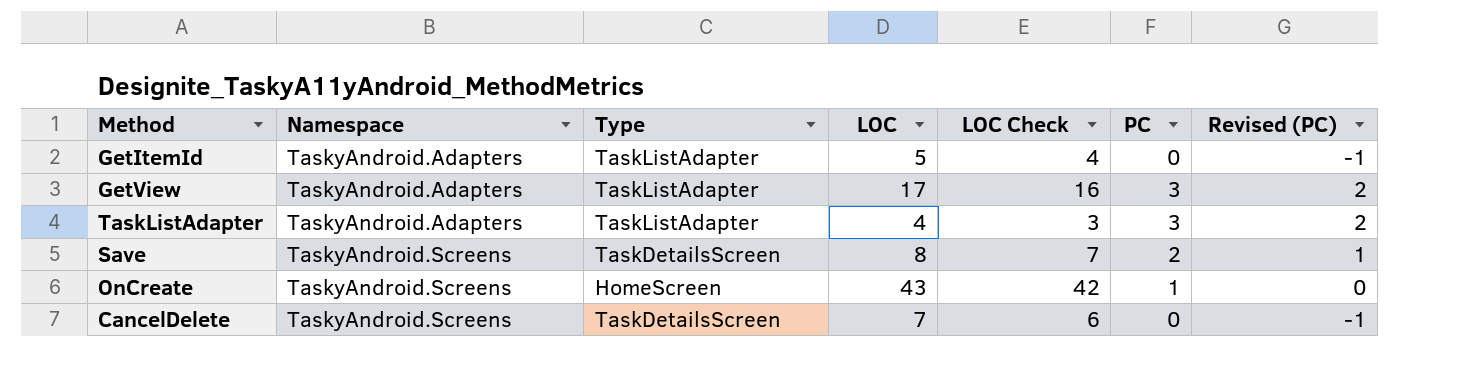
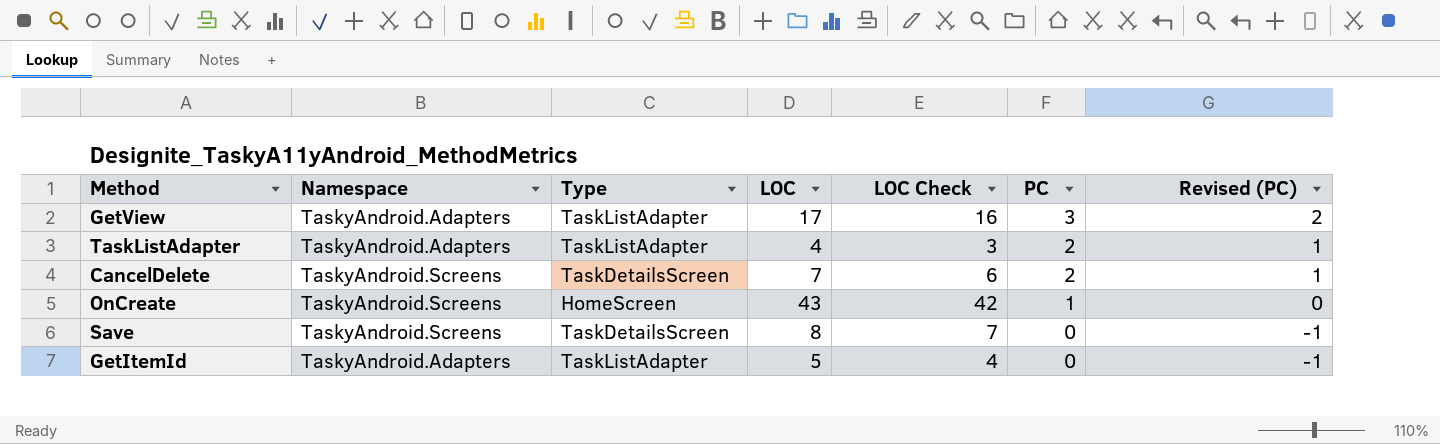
row order: Namespace ascending -> PC descending
TaskListAdapter | PC: 3 -> 2
TaskListAdapter | Revised (PC): 2 -> 1
CancelDelete | PC: 0 -> 2
CancelDelete | Revised (PC): -1 -> 1
Save | PC: 2 -> 0
Save | Revised (PC): 1 -> -1

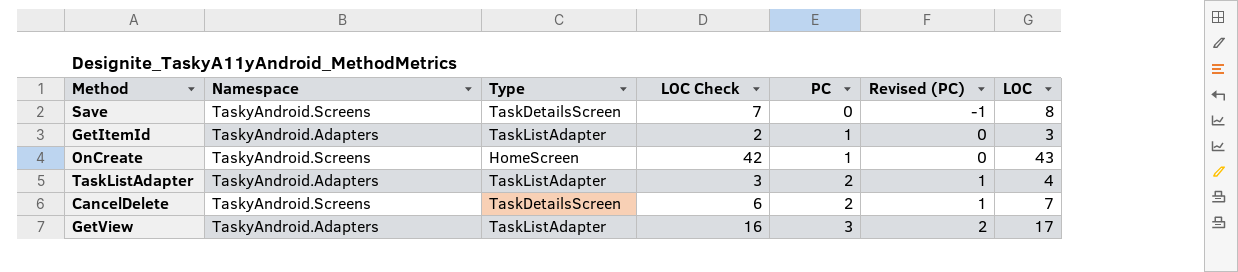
row order: PC descending -> PC ascending
column LOC | position: 4 -> 7
GetItemId | LOC Check: 4 -> 2
GetItemId | PC: 0 -> 1
GetItemId | Revised (PC): -1 -> 0
GetItemId | LOC: 5 -> 3

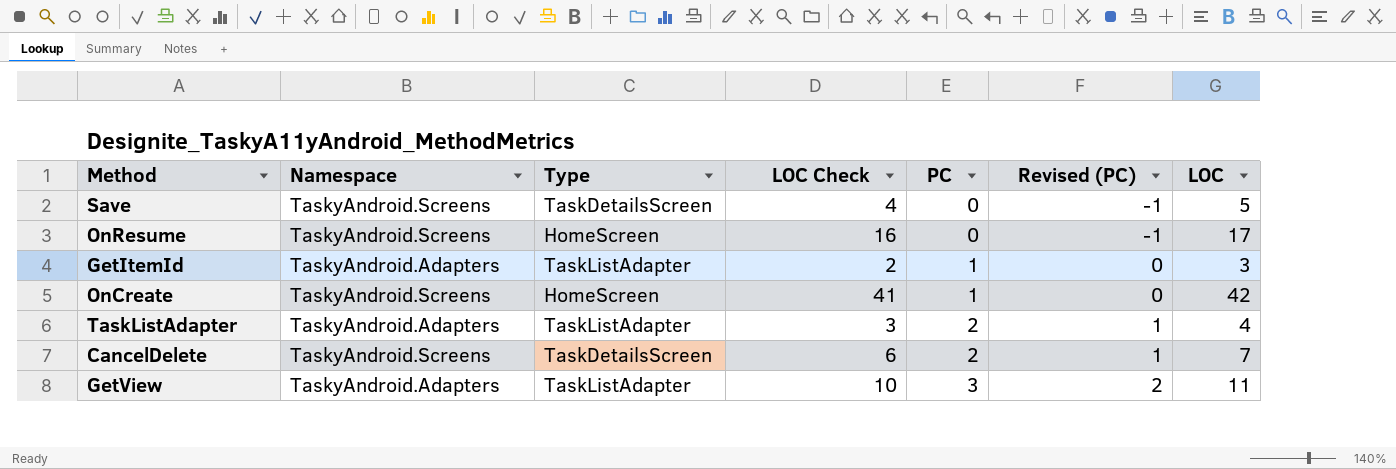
Save | LOC Check: 7 -> 4
Save | LOC: 8 -> 5
row OnResume: none -> TaskyAndroid.Screens | HomeScreen | 16 | 0 | -1 | 17
OnCreate | LOC Check: 42 -> 41
OnCreate | LOC: 43 -> 42
GetView | LOC Check: 16 -> 10
GetView | LOC: 17 -> 11

